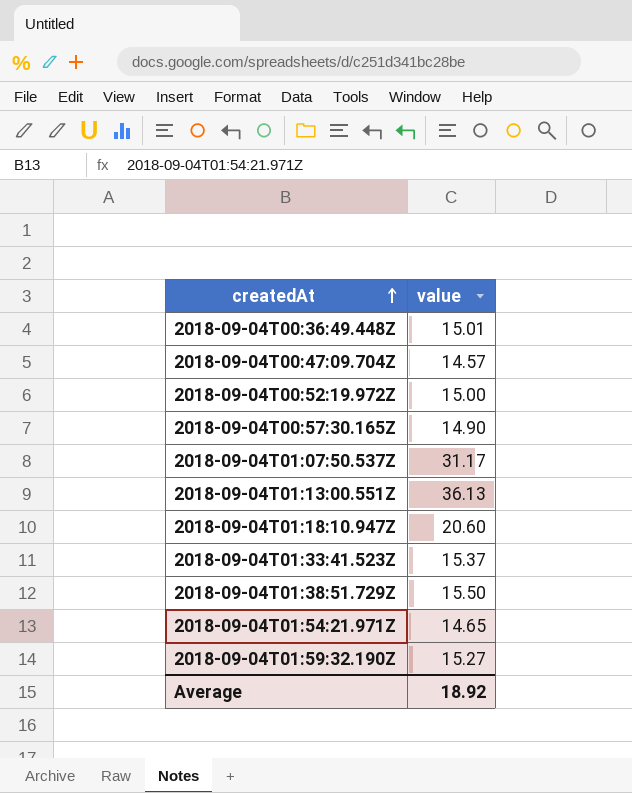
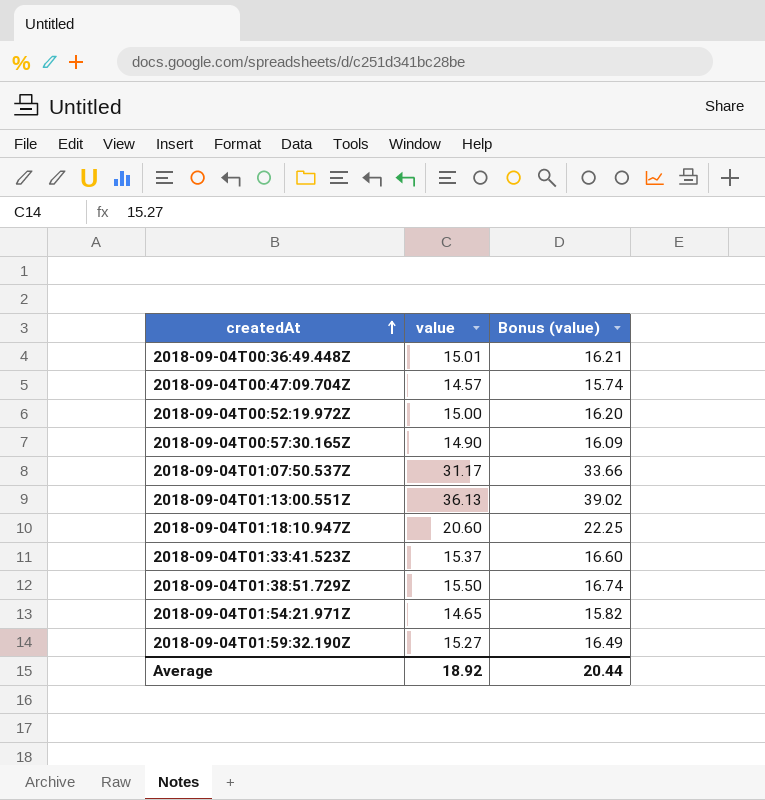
column Bonus (value) | formula: none -> [value] * 1.08

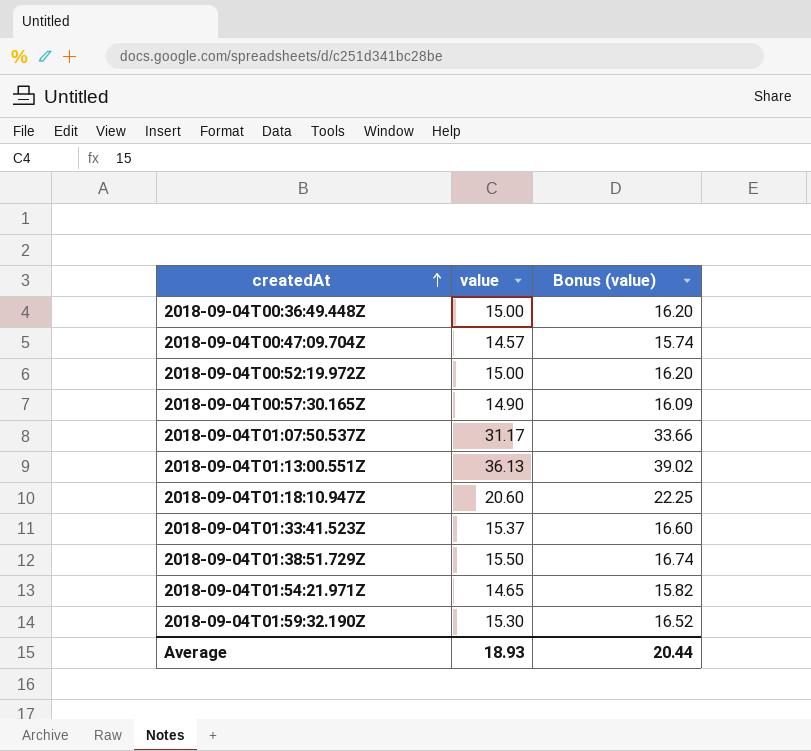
2018-09-04T00:36:49.448Z | value: 15.01 -> 15.00
2018-09-04T00:36:49.448Z | Bonus (value): 16.21 -> 16.20
2018-09-04T01:59:32.190Z | value: 15.27 -> 15.30
2018-09-04T01:59:32.190Z | Bonus (value): 16.49 -> 16.52
Average | value: 18.92 -> 18.93

